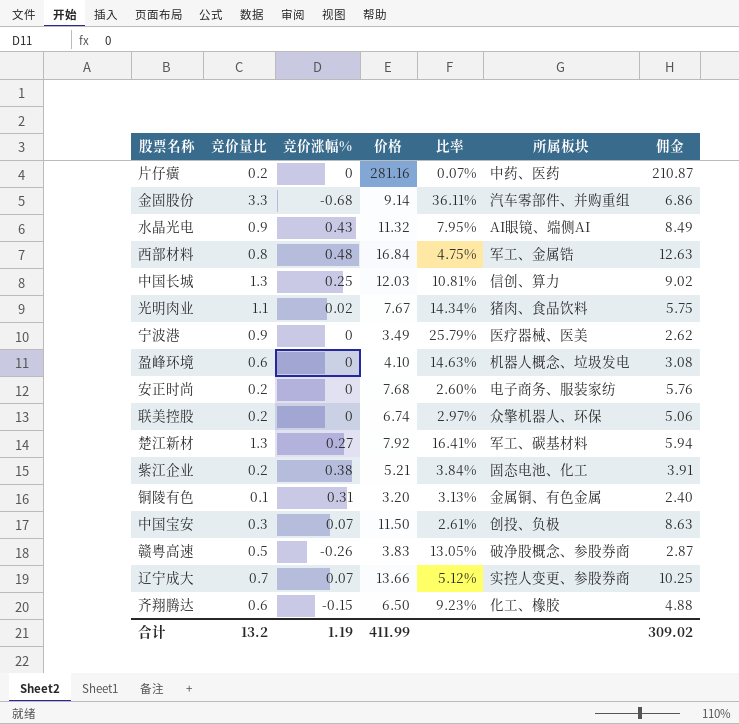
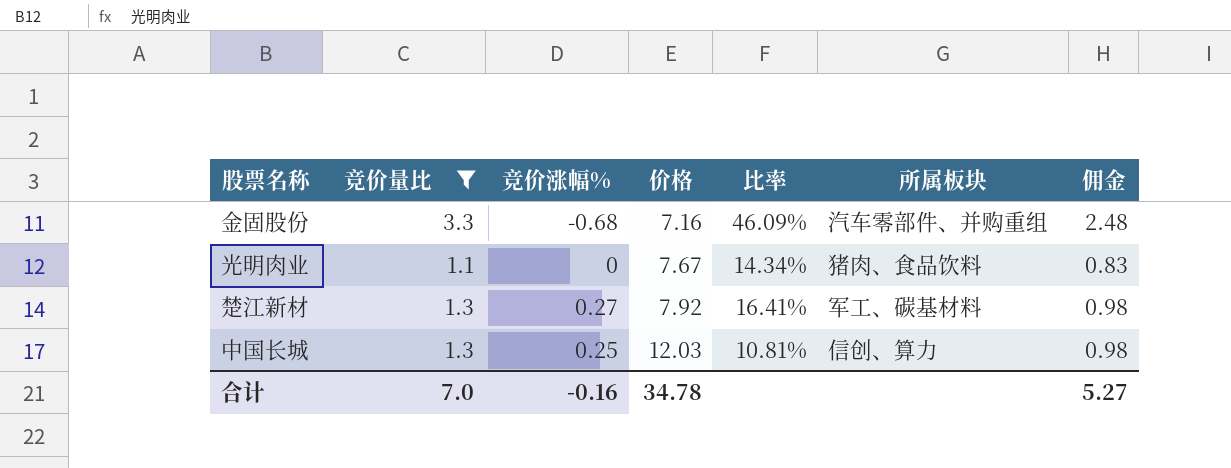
filter: none -> 竞价量比 >= 1.1
row order: none -> 价格 ascending
column 佣金 | formula: [价格] * 0.75 -> [竞价量比] * 0.75
金固股份 | 价格: 9.14 -> 7.16
金固股份 | 比率: 36.11% -> 46.09%
光明肉业 | 竞价涨幅%: 0.02 -> 0
合计 | 竞价量比: 13.2 -> 7.0
合计 | 竞价涨幅%: 1.19 -> -0.16
合计 | 价格: 411.99 -> 34.78
合计 | 佣金: 309.02 -> 5.27

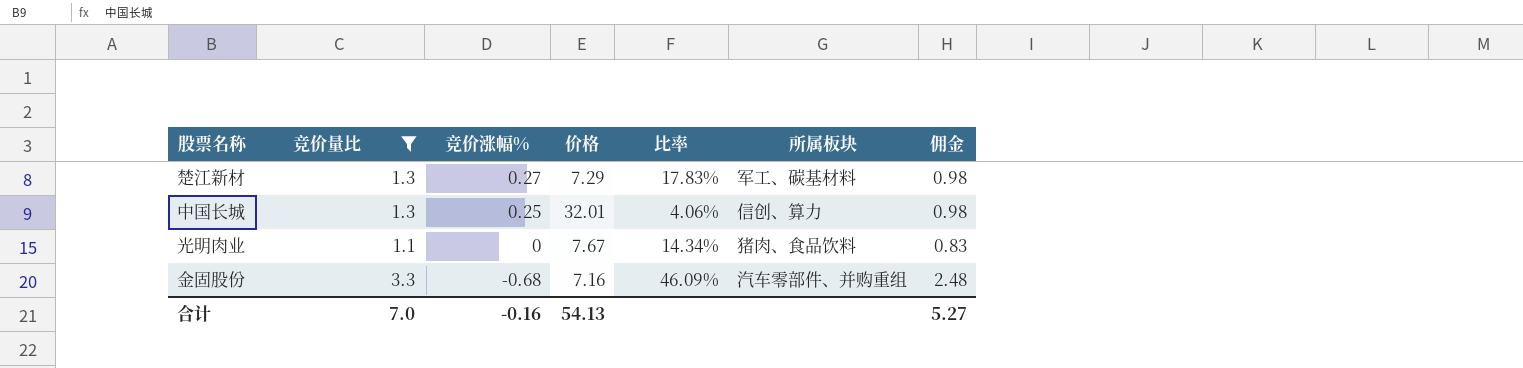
row order: 价格 ascending -> 竞价涨幅% descending
楚江新材 | 价格: 7.92 -> 7.29
楚江新材 | 比率: 16.41% -> 17.83%
中国长城 | 价格: 12.03 -> 32.01
中国长城 | 比率: 10.81% -> 4.06%
合计 | 价格: 34.78 -> 54.13

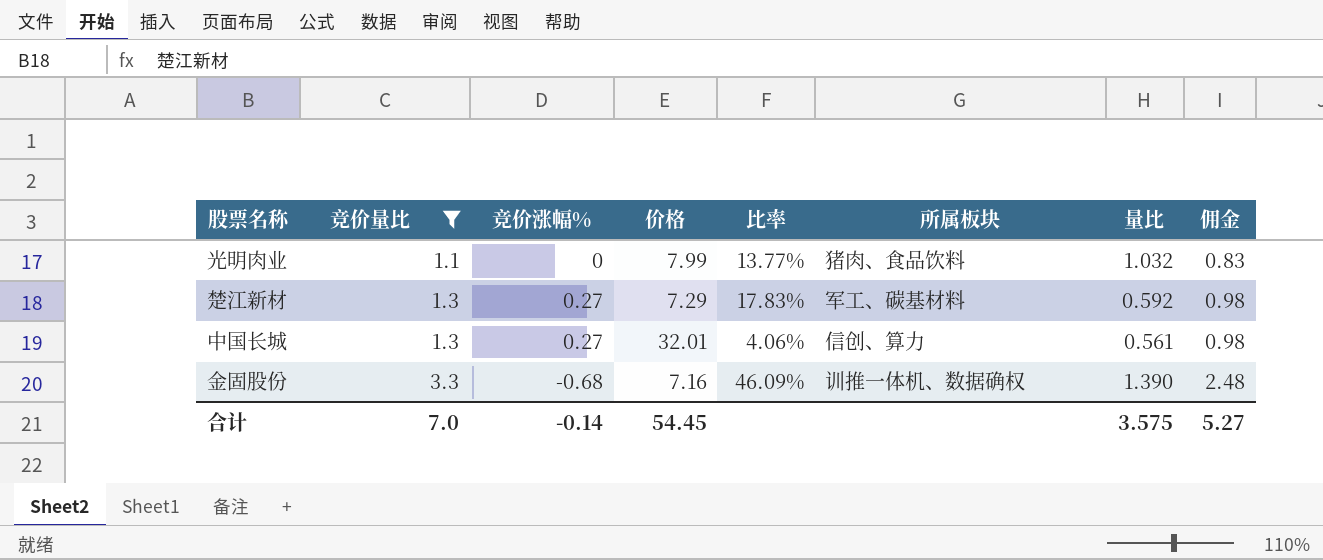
row order: 竞价涨幅% descending -> 竞价量比 ascending
column 量比 | position: none -> 7
光明肉业 | 价格: 7.67 -> 7.99
光明肉业 | 比率: 14.34% -> 13.77%
中国长城 | 竞价涨幅%: 0.25 -> 0.27
金固股份 | 所属板块: 汽车零部件、并购重组 -> 训推一体机、数据确权
合计 | 竞价涨幅%: -0.16 -> -0.14
合计 | 价格: 54.13 -> 54.45

